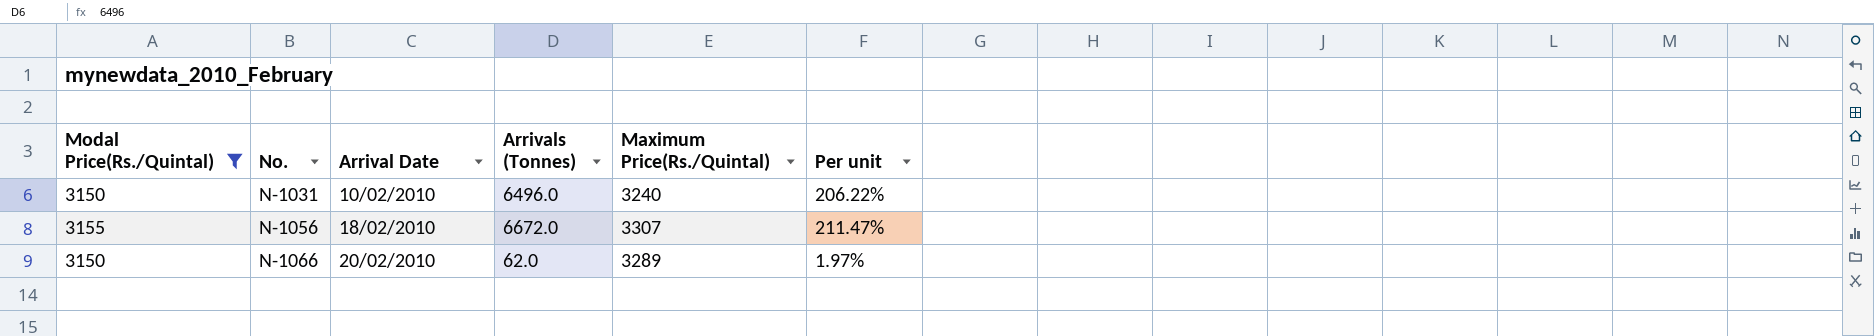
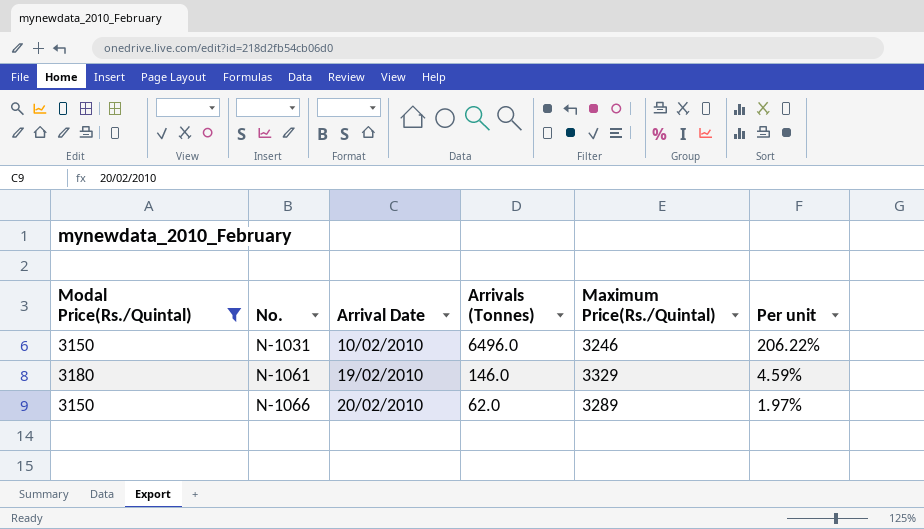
row N-1056: 3155 | 18/02/2010 | 6672.0 | 3307 | 211.47% -> none
N-1031 | Maximum Price(Rs./Quintal): 3240 -> 3246
row N-1061: none -> 3180 | 19/02/2010 | 146.0 | 3329 | 4.59%

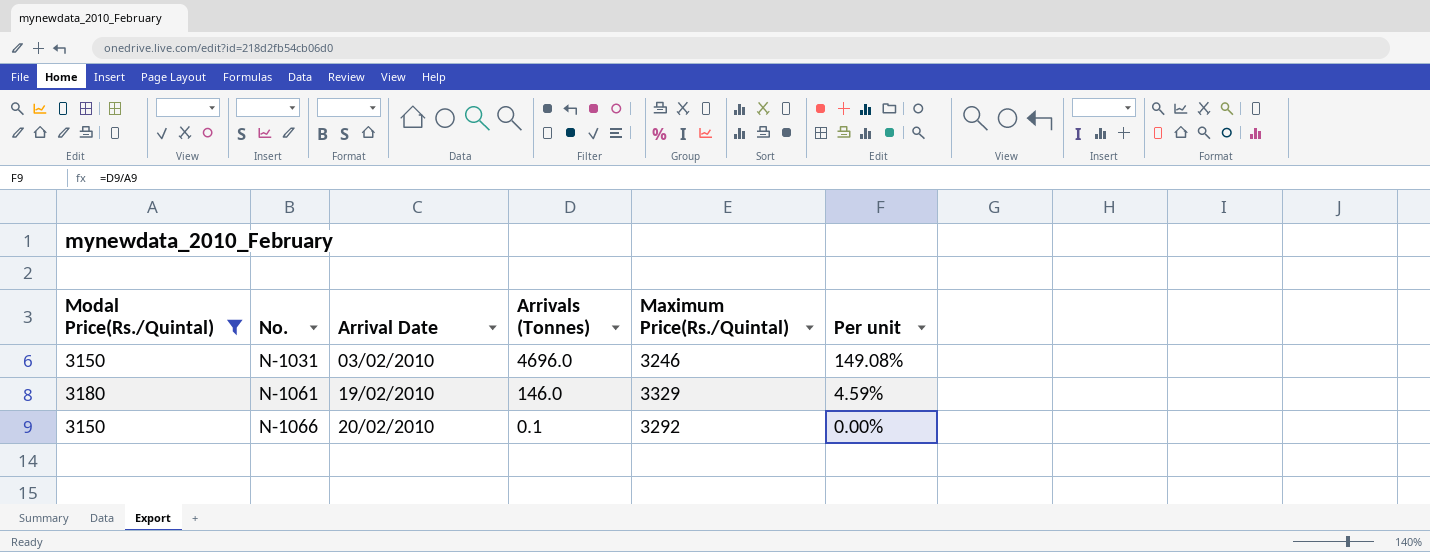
N-1031 | Arrival Date: 10/02/2010 -> 03/02/2010
N-1031 | Arrivals (Tonnes): 6496.0 -> 4696.0
N-1031 | Per unit: 206.22% -> 149.08%
N-1066 | Arrivals (Tonnes): 62.0 -> 0.1
N-1066 | Maximum Price(Rs./Quintal): 3289 -> 3292
N-1066 | Per unit: 1.97% -> 0.00%

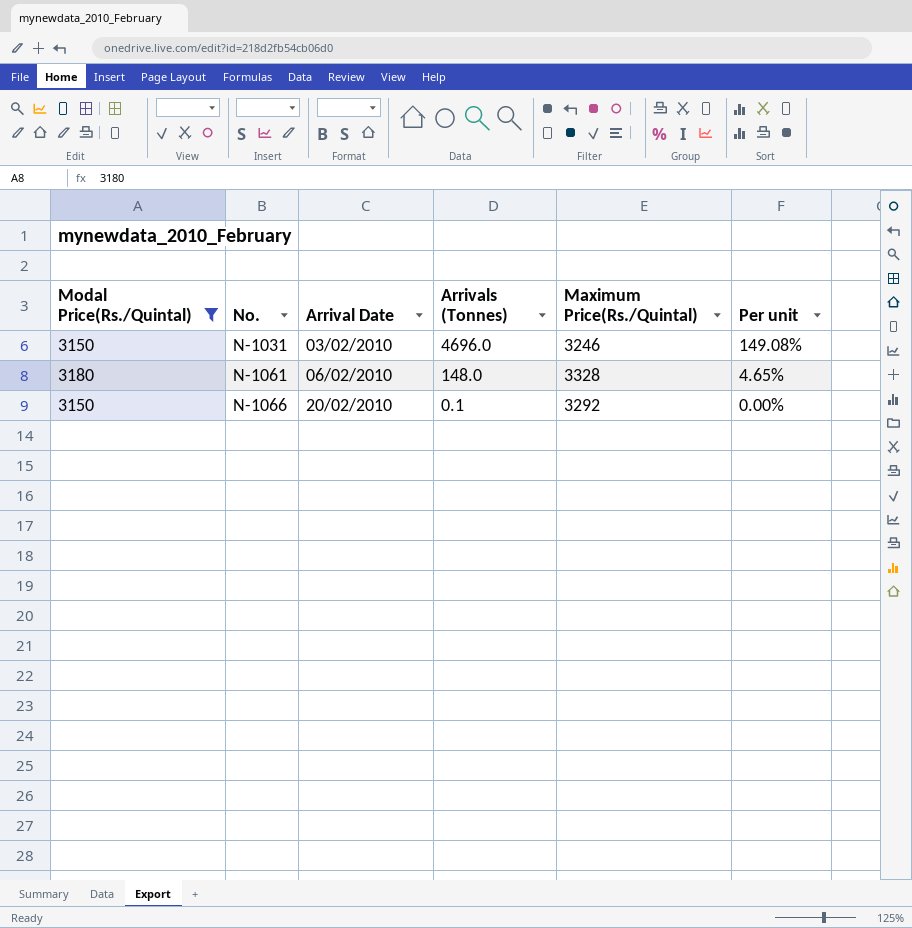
N-1061 | Arrival Date: 19/02/2010 -> 06/02/2010
N-1061 | Arrivals (Tonnes): 146.0 -> 148.0
N-1061 | Maximum Price(Rs./Quintal): 3329 -> 3328
N-1061 | Per unit: 4.59% -> 4.65%

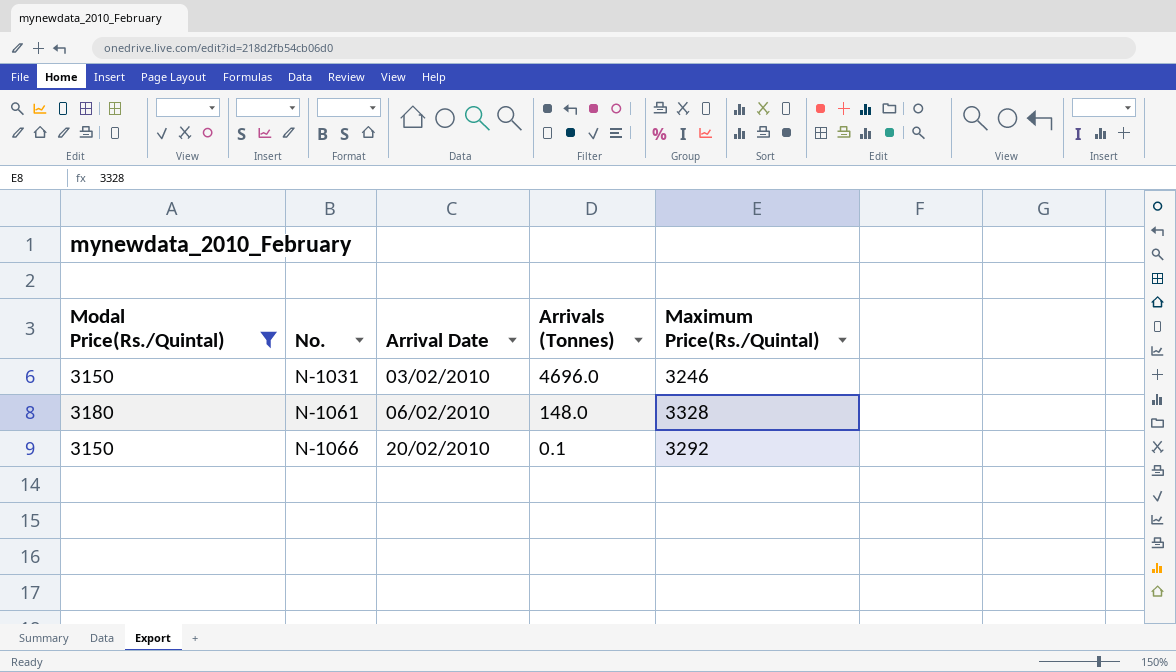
column Per unit | formula: [Arrivals (Tonnes)] / [Modal Price(Rs./Quintal)] -> none

